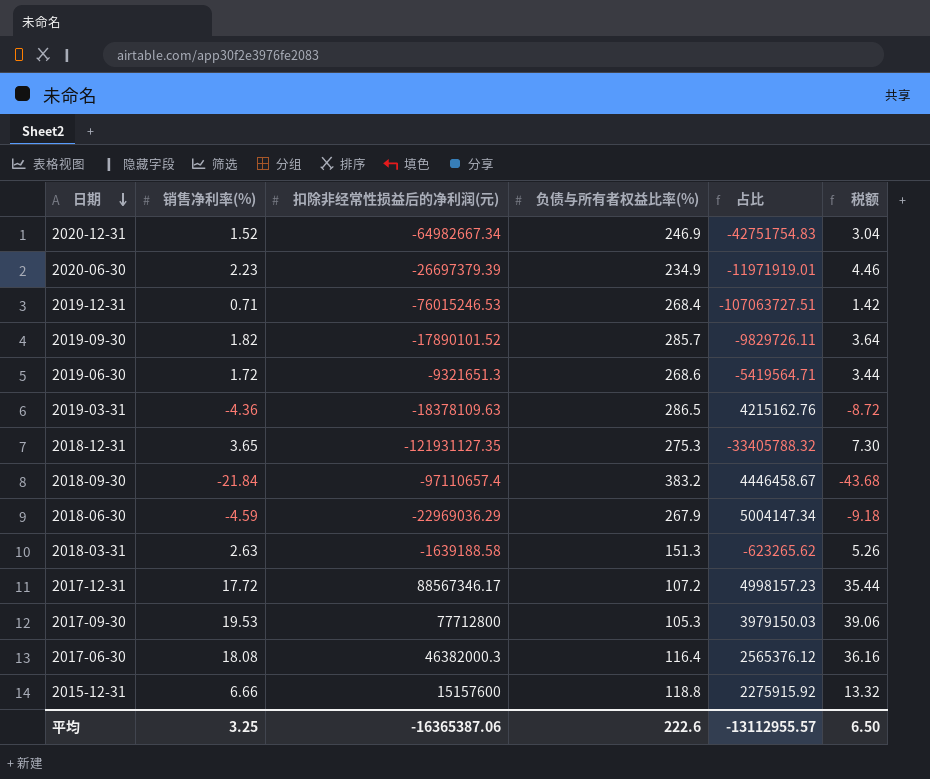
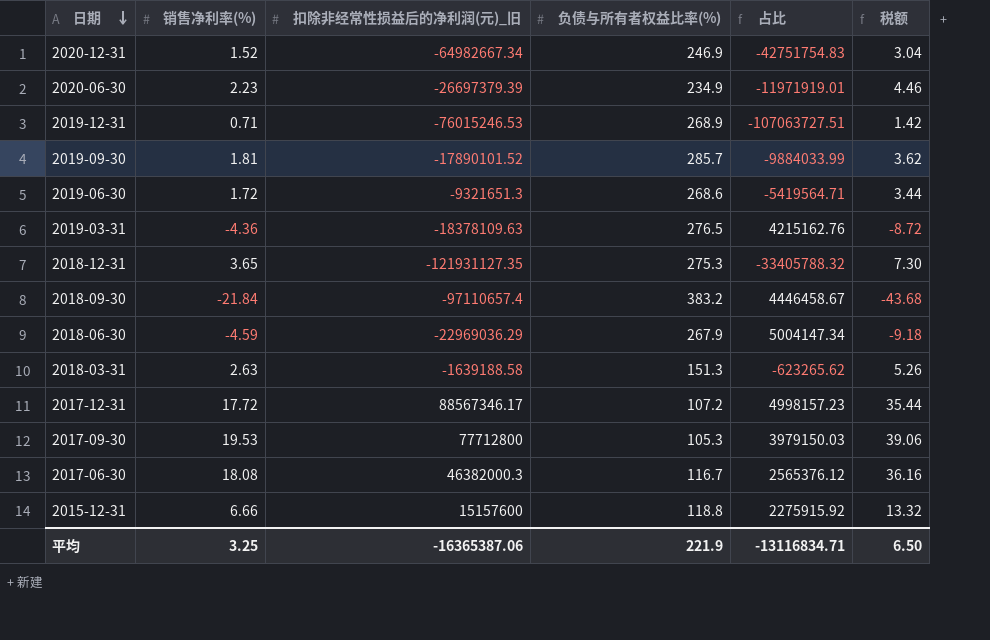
column name: 扣除非经常性损益后的净利润(元) -> 扣除非经常性损益后的净利润(元)_旧
2019-12-31 | 负债与所有者权益比率(%): 268.4 -> 268.9
2019-09-30 | 销售净利率(%): 1.82 -> 1.81
2019-09-30 | 占比: -9829726.11 -> -9884033.99
2019-09-30 | 税额: 3.64 -> 3.62
2019-03-31 | 负债与所有者权益比率(%): 286.5 -> 276.5
2017-06-30 | 负债与所有者权益比率(%): 116.4 -> 116.7
平均 | 负债与所有者权益比率(%): 222.6 -> 221.9
平均 | 占比: -13112955.57 -> -13116834.71

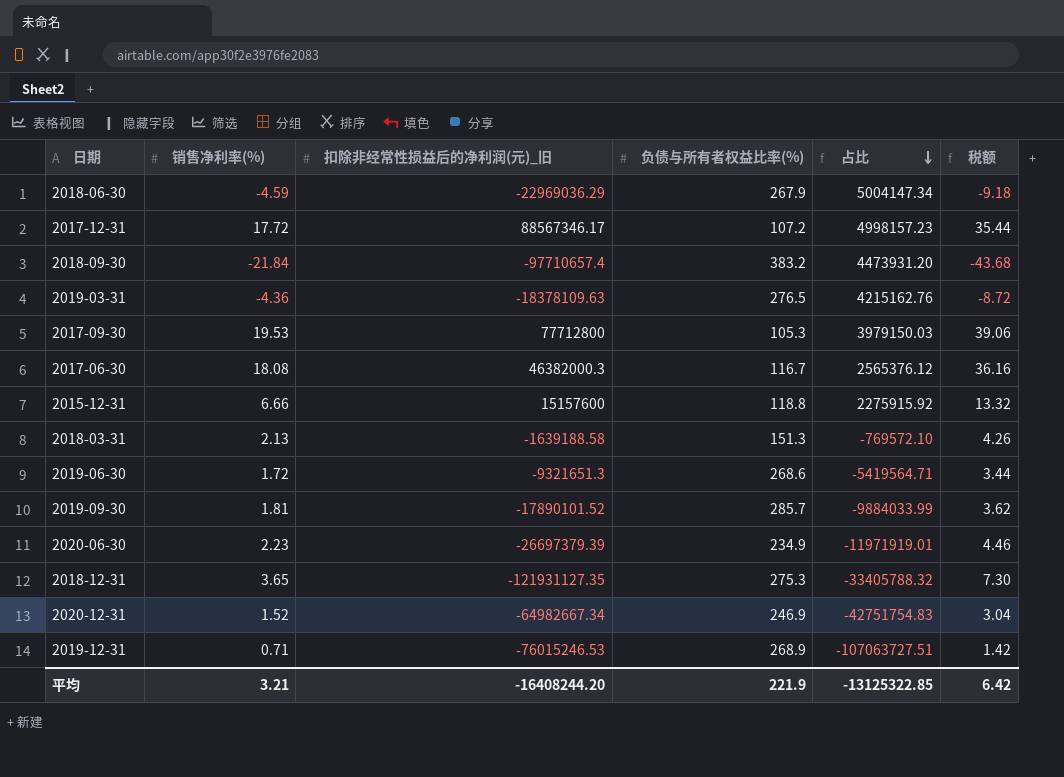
row order: 日期 descending -> 占比 descending
2018-09-30 | 扣除非经常性损益后的净利润(元)_旧: -97110657.4 -> -97710657.4
2018-09-30 | 占比: 4446458.67 -> 4473931.20
2018-03-31 | 销售净利率(%): 2.63 -> 2.13
2018-03-31 | 占比: -623265.62 -> -769572.10
2018-03-31 | 税额: 5.26 -> 4.26
平均 | 销售净利率(%): 3.25 -> 3.21
平均 | 扣除非经常性损益后的净利润(元)_旧: -16365387.06 -> -16408244.20
平均 | 占比: -13116834.71 -> -13125322.85
平均 | 税额: 6.50 -> 6.42

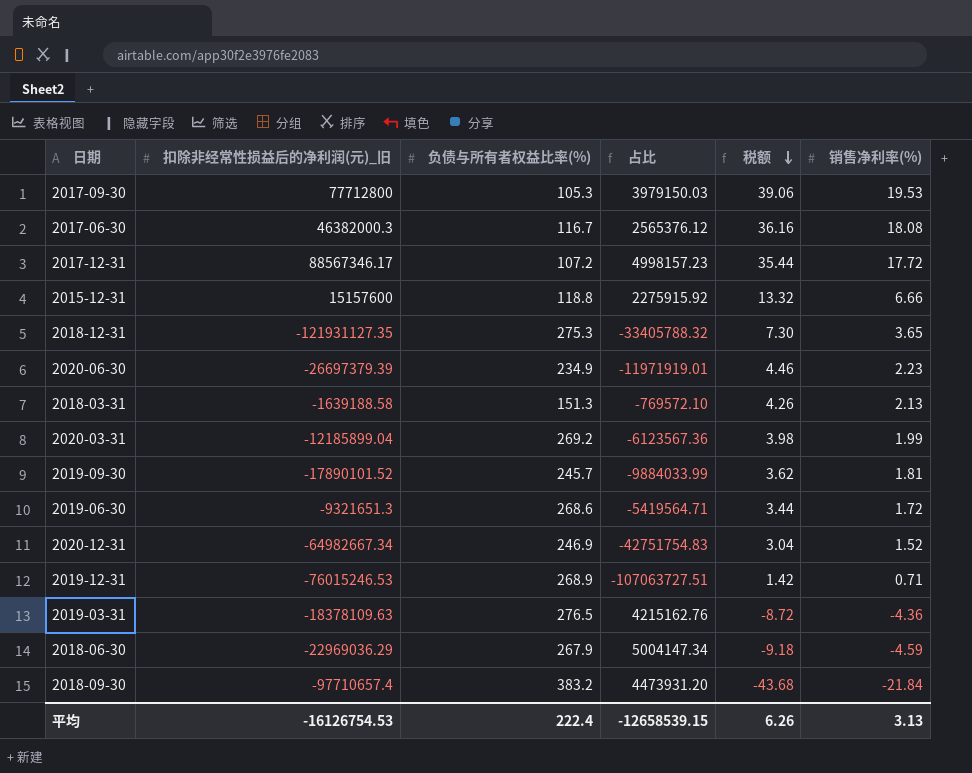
row order: 占比 descending -> 税额 descending
column 销售净利率(%) | position: 2 -> 6
row 2020-03-31: none -> -12185899.04 | 269.2 | -6123567.36 | 3.98 | 1.99
2019-09-30 | 负债与所有者权益比率(%): 285.7 -> 245.7
平均 | 扣除非经常性损益后的净利润(元)_旧: -16408244.20 -> -16126754.53
平均 | 负债与所有者权益比率(%): 221.9 -> 222.4
平均 | 占比: -13125322.85 -> -12658539.15
平均 | 税额: 6.42 -> 6.26
平均 | 销售净利率(%): 3.21 -> 3.13

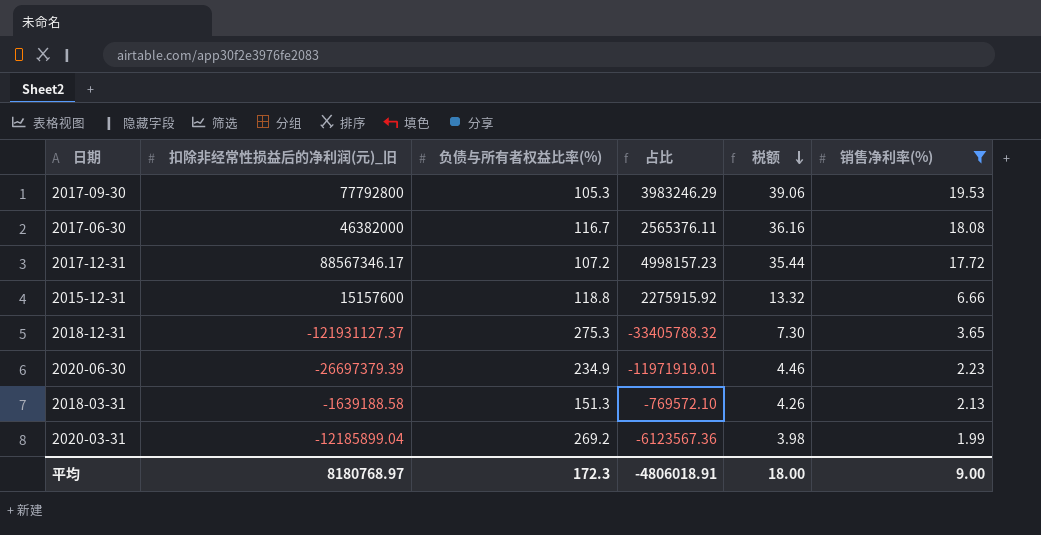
filter: none -> 销售净利率(%) >= 1.99
2017-09-30 | 扣除非经常性损益后的净利润(元)_旧: 77712800 -> 77792800
2017-09-30 | 占比: 3979150.03 -> 3983246.29
2017-06-30 | 扣除非经常性损益后的净利润(元)_旧: 46382000.3 -> 46382000
2017-06-30 | 占比: 2565376.12 -> 2565376.11
2018-12-31 | 扣除非经常性损益后的净利润(元)_旧: -121931127.35 -> -121931127.37
平均 | 扣除非经常性损益后的净利润(元)_旧: -16126754.53 -> 8180768.97
平均 | 负债与所有者权益比率(%): 222.4 -> 172.3
平均 | 占比: -12658539.15 -> -4806018.91
平均 | 税额: 6.26 -> 18.00
平均 | 销售净利率(%): 3.13 -> 9.00

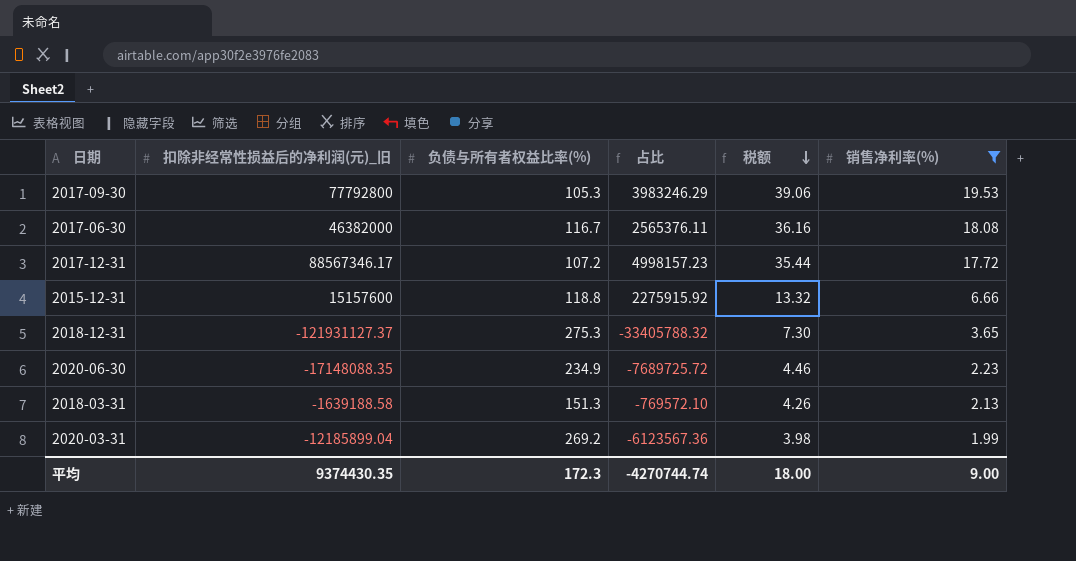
2020-06-30 | 扣除非经常性损益后的净利润(元)_旧: -26697379.39 -> -17148088.35
2020-06-30 | 占比: -11971919.01 -> -7689725.72
平均 | 扣除非经常性损益后的净利润(元)_旧: 8180768.97 -> 9374430.35
平均 | 占比: -4806018.91 -> -4270744.74

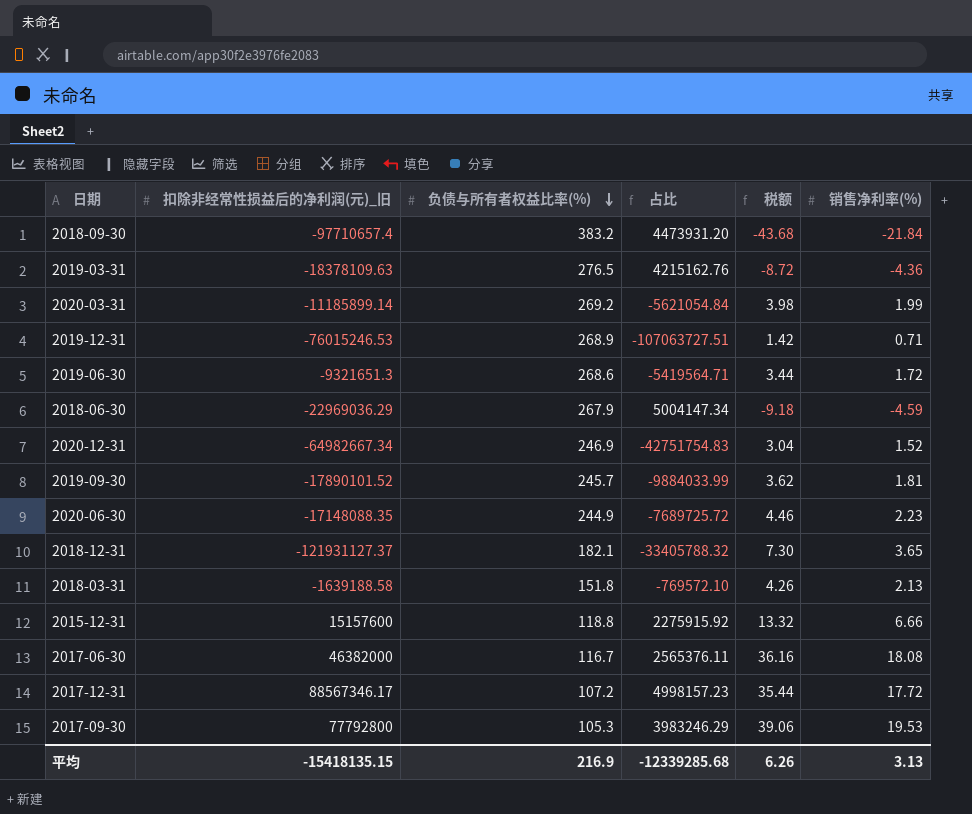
filter: 销售净利率(%) >= 1.99 -> none
row order: 税额 descending -> 负债与所有者权益比率(%) descending
2020-03-31 | 扣除非经常性损益后的净利润(元)_旧: -12185899.04 -> -11185899.14
2020-03-31 | 占比: -6123567.36 -> -5621054.84
2020-06-30 | 负债与所有者权益比率(%): 234.9 -> 244.9
2018-12-31 | 负债与所有者权益比率(%): 275.3 -> 182.1
2018-03-31 | 负债与所有者权益比率(%): 151.3 -> 151.8
平均 | 扣除非经常性损益后的净利润(元)_旧: 9374430.35 -> -15418135.15
平均 | 负债与所有者权益比率(%): 172.3 -> 216.9
平均 | 占比: -4270744.74 -> -12339285.68
平均 | 税额: 18.00 -> 6.26
平均 | 销售净利率(%): 9.00 -> 3.13

